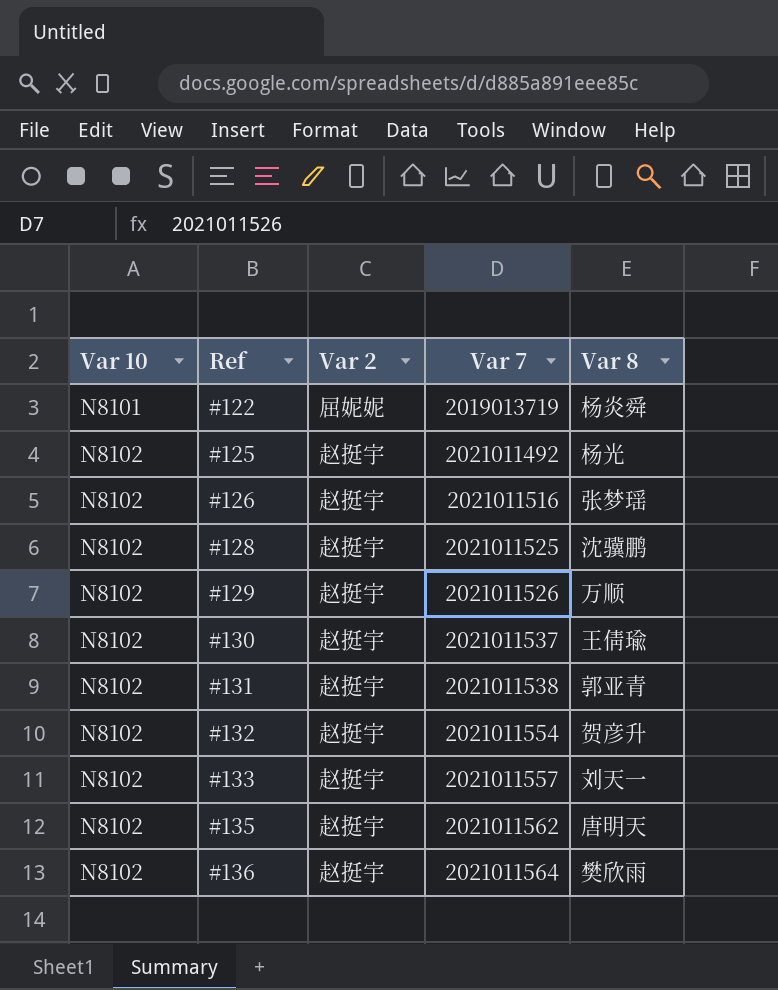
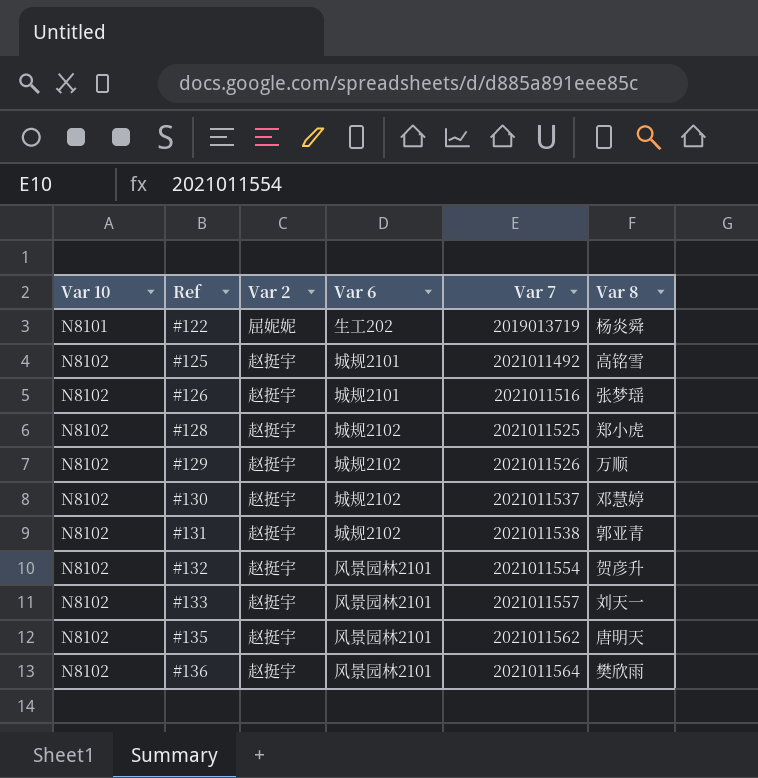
column Var 6 | position: none -> 4
#125 | Var 8: 杨光 -> 高铭雪
#128 | Var 8: 沈骥鹏 -> 郑小虎
#130 | Var 8: 王倩瑜 -> 邓慧婷

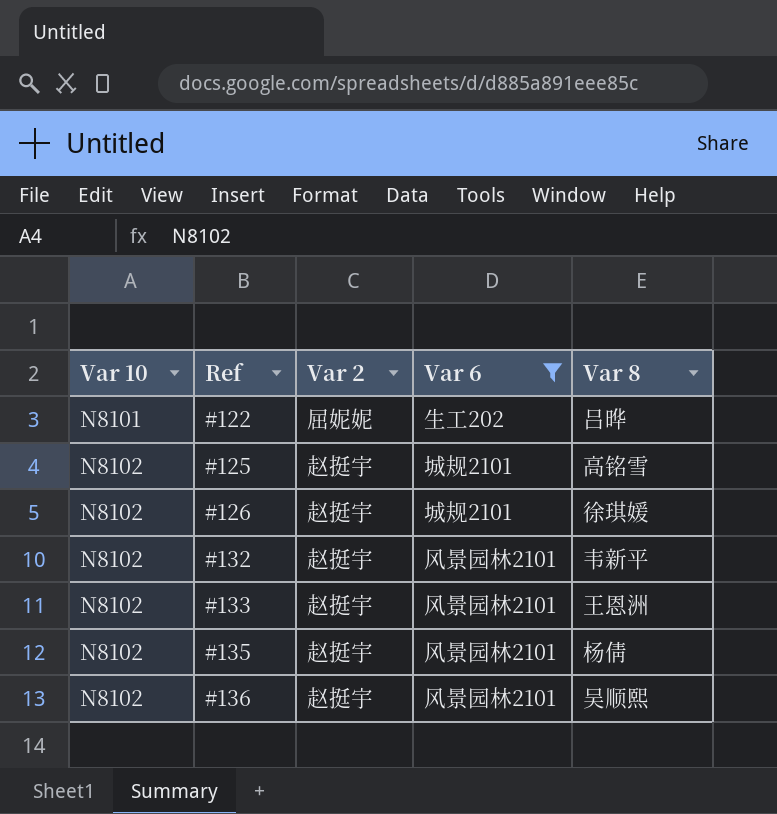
filter: none -> Var 6 != 城规2102
column Var 7 | position: 5 -> none
#122 | Var 8: 杨炎舜 -> 吕晔
#126 | Var 8: 张梦瑶 -> 徐琪媛
#132 | Var 8: 贺彦升 -> 韦新平
#133 | Var 8: 刘天一 -> 王恩洲
#135 | Var 8: 唐明天 -> 杨倩
#136 | Var 8: 樊欣雨 -> 吴顺熙

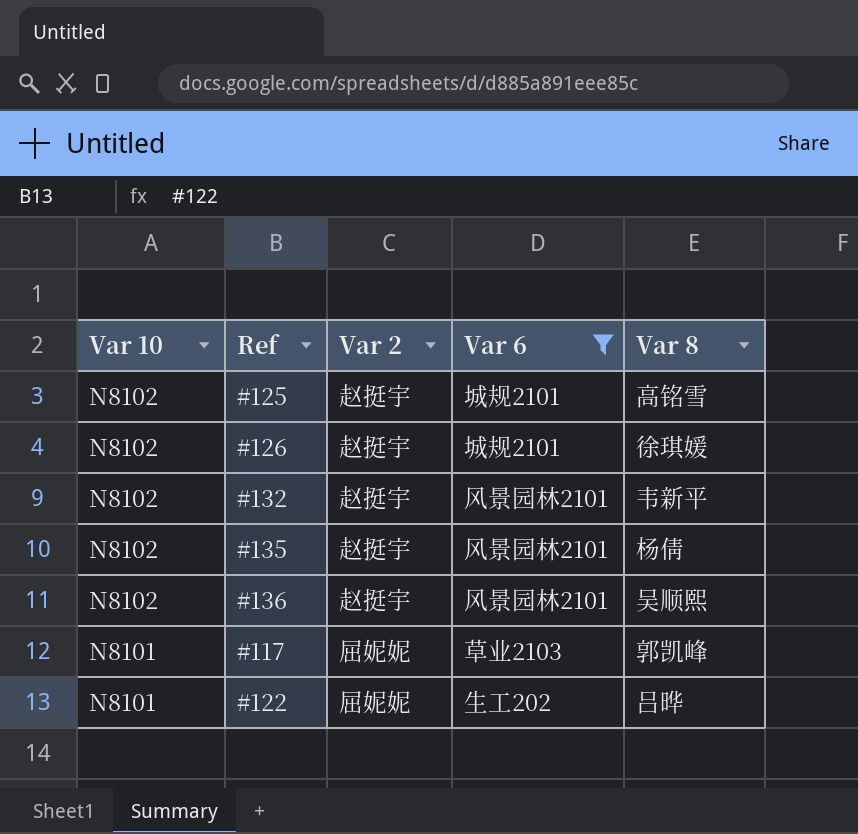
row order: Var 10 ascending -> Var 10 descending
row #133: N8102 | 赵挺宇 | 风景园林2101 | 王恩洲 -> none
row #117: none -> N8101 | 屈妮妮 | 草业2103 | 郭凯峰

